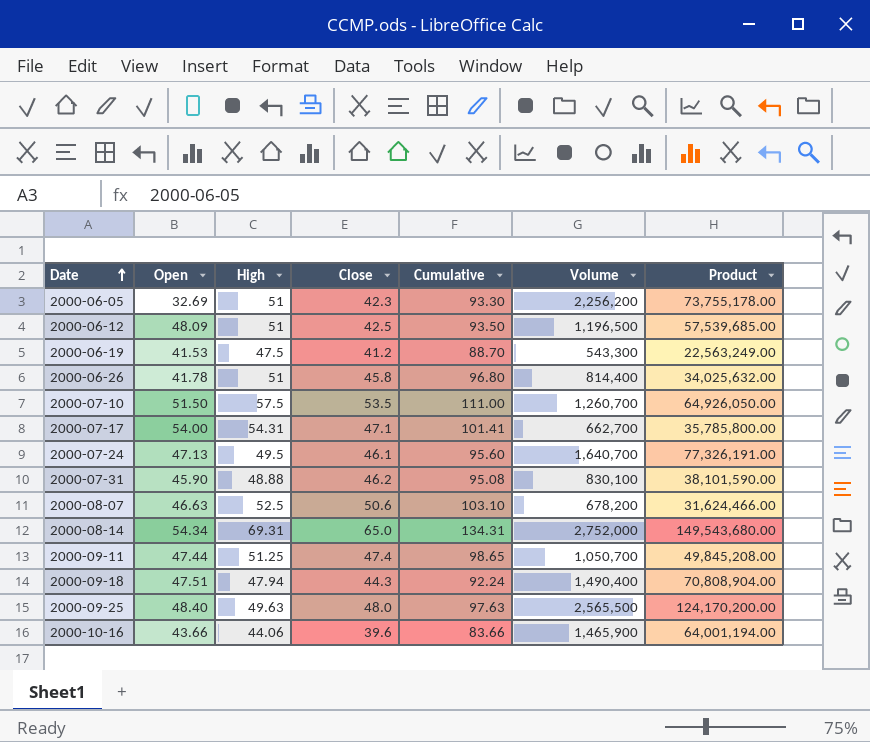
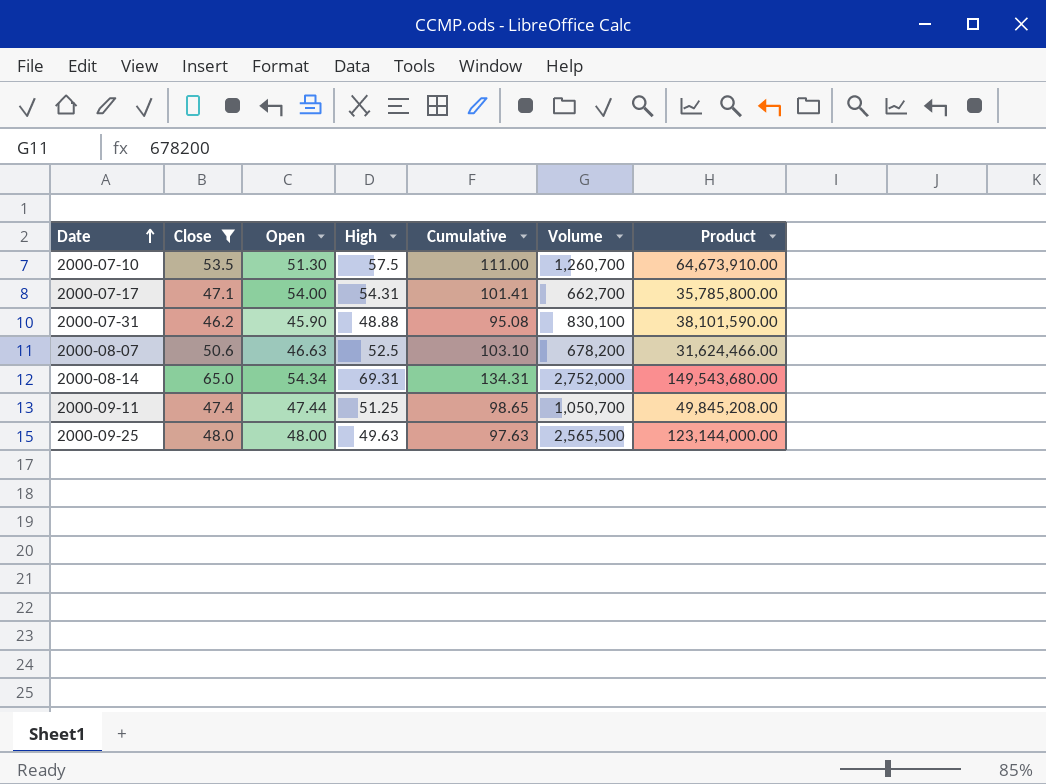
filter: none -> Close >= 46.2
column Close | position: 4 -> 2
2000-07-10 | Open: 51.50 -> 51.30
2000-07-10 | Product: 64,926,050.00 -> 64,673,910.00
2000-09-25 | Open: 48.40 -> 48.00
2000-09-25 | Product: 124,170,200.00 -> 123,144,000.00

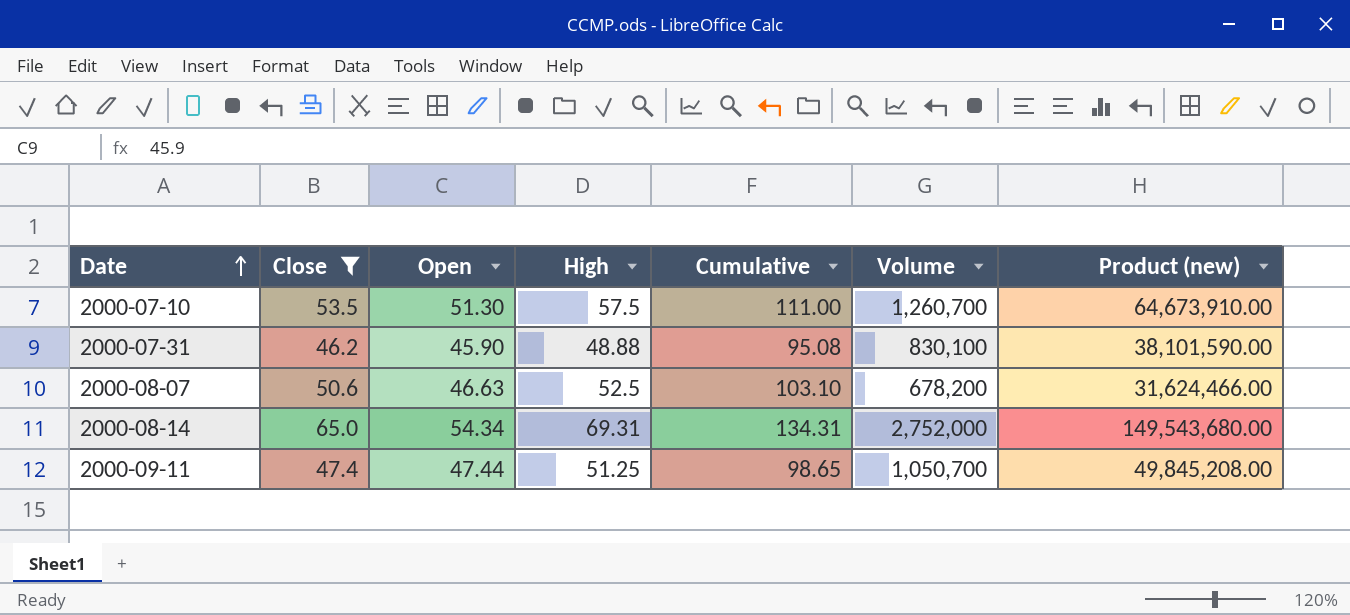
column name: Product -> Product (new)
row 2000-07-17: 47.1 | 54.00 | 54.31 | 101.41 | 662,700 | 35,785,800.00 -> none
row 2000-09-25: 48.0 | 48.00 | 49.63 | 97.63 | 2,565,500 | 123,144,000.00 -> none

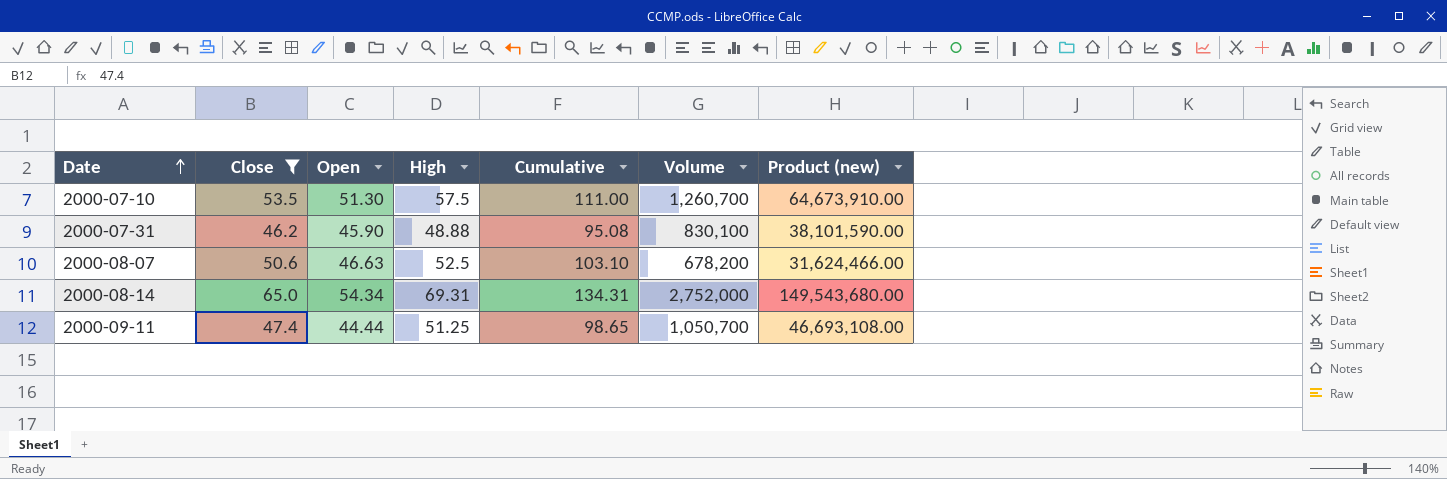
2000-09-11 | Open: 47.44 -> 44.44
2000-09-11 | Product (new): 49,845,208.00 -> 46,693,108.00

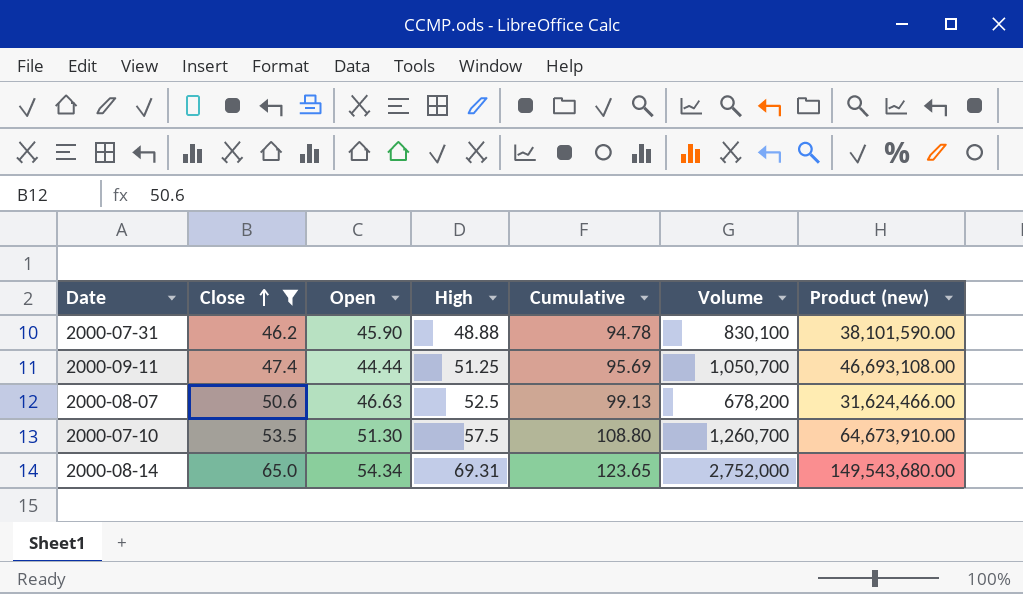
row order: Date ascending -> Close ascending
column Cumulative | formula: [Close] + [High] -> [Open] + [High]

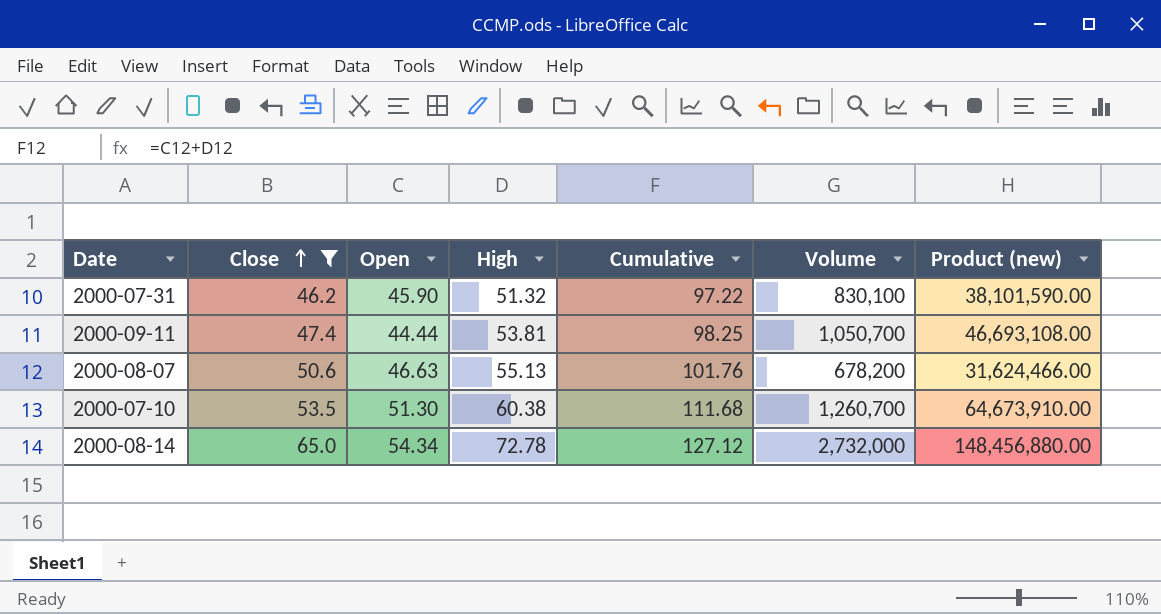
2000-07-31 | High: 48.88 -> 51.32
2000-07-31 | Cumulative: 94.78 -> 97.22
2000-09-11 | High: 51.25 -> 53.81
2000-09-11 | Cumulative: 95.69 -> 98.25
2000-08-07 | High: 52.5 -> 55.13
2000-08-07 | Cumulative: 99.13 -> 101.76
2000-07-10 | High: 57.5 -> 60.38
2000-07-10 | Cumulative: 108.80 -> 111.68
2000-08-14 | High: 69.31 -> 72.78
2000-08-14 | Cumulative: 123.65 -> 127.12
2000-08-14 | Volume: 2,752,000 -> 2,732,000
2000-08-14 | Product (new): 149,543,680.00 -> 148,456,880.00

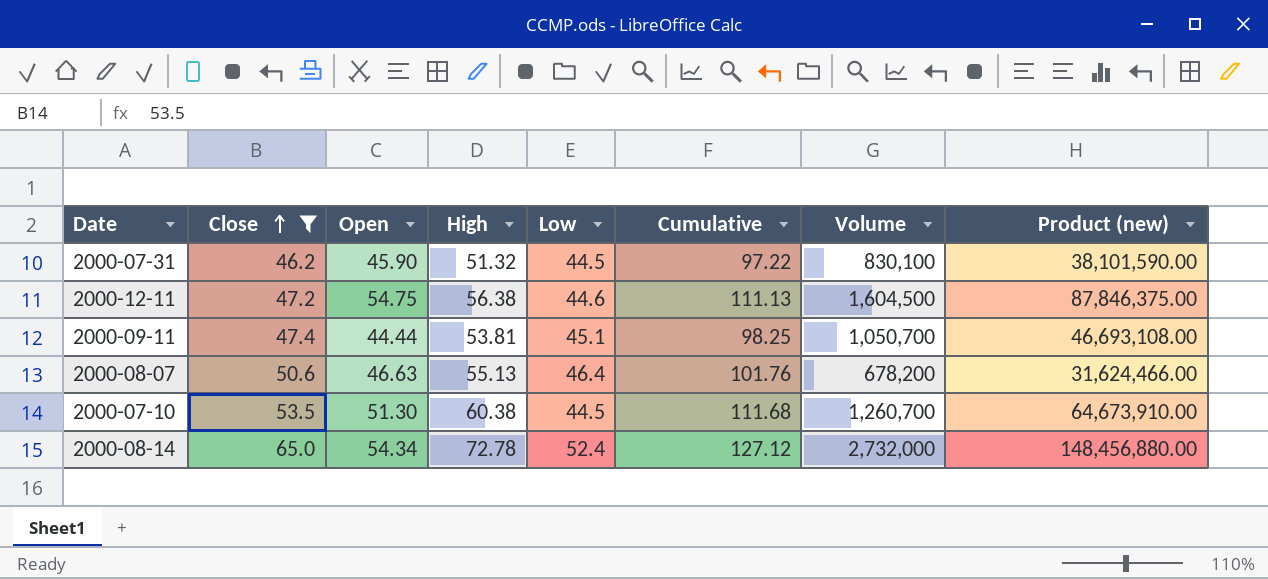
column Low | position: none -> 5
row 2000-12-11: none -> 47.2 | 54.75 | 56.38 | 44.6 | 111.13 | 1,604,500 | 87,846,375.00

